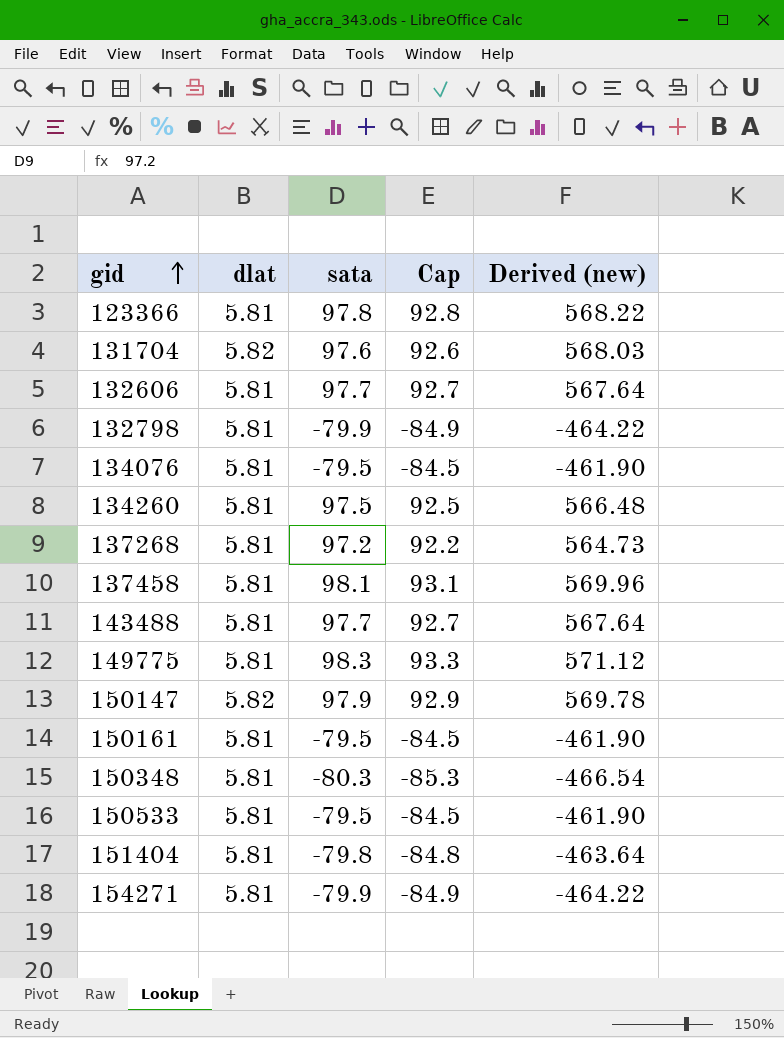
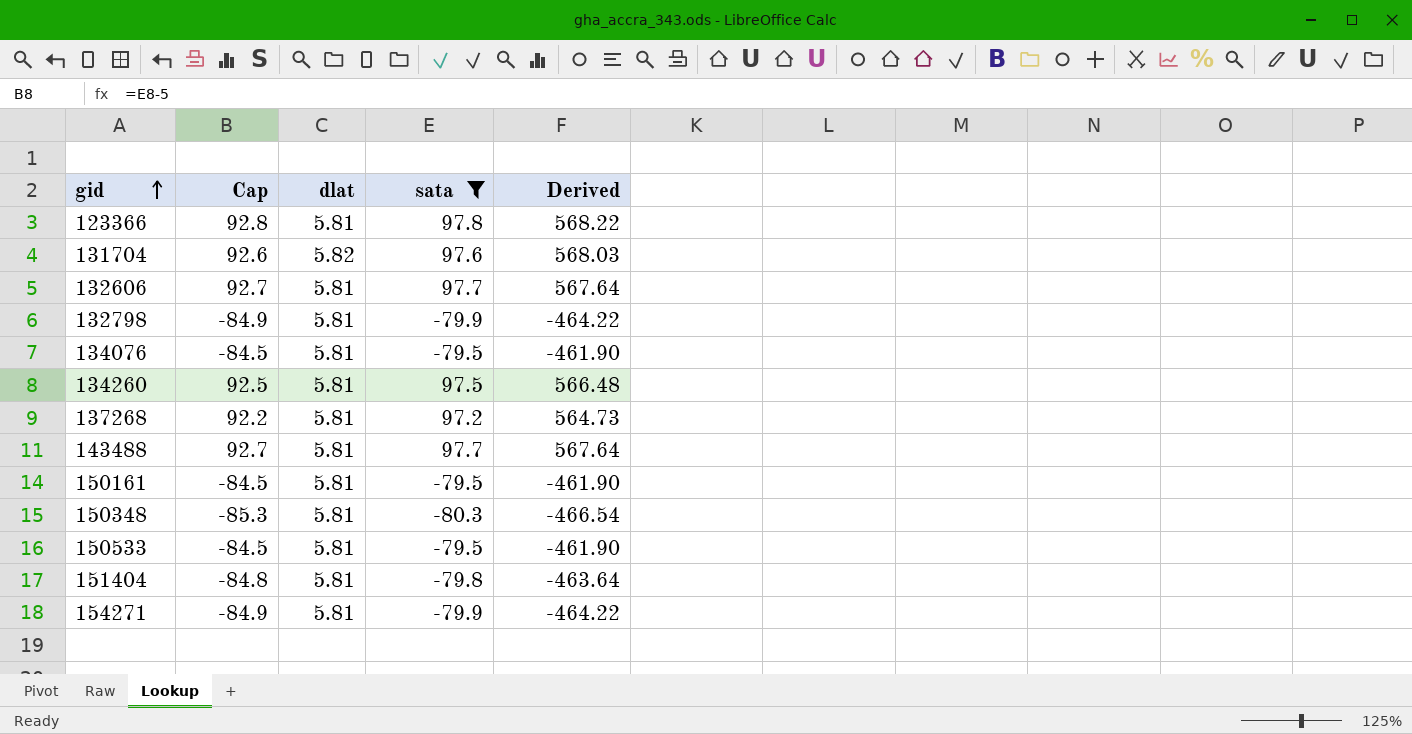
filter: none -> sata <= 97.8
column Cap | position: 4 -> 2
column name: Derived (new) -> Derived

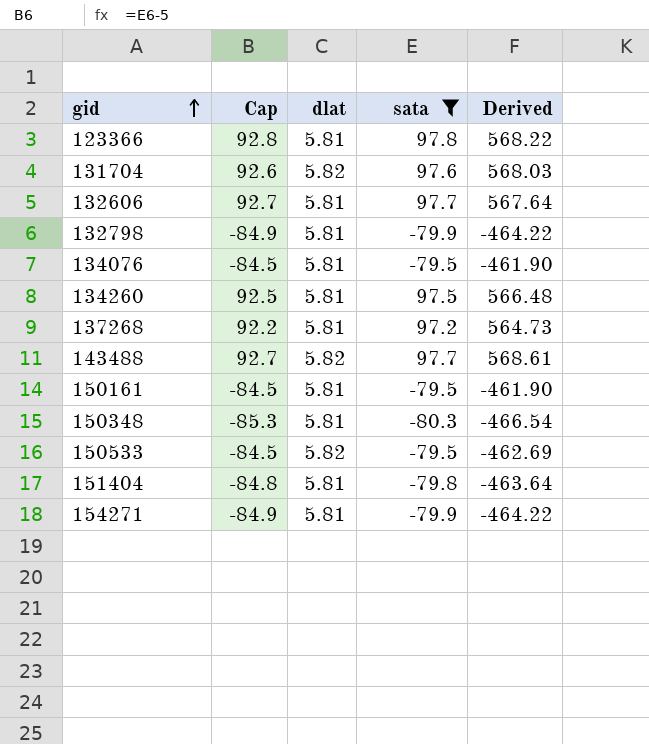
143488 | dlat: 5.81 -> 5.82
143488 | Derived: 567.64 -> 568.61
150533 | dlat: 5.81 -> 5.82
150533 | Derived: -461.90 -> -462.69

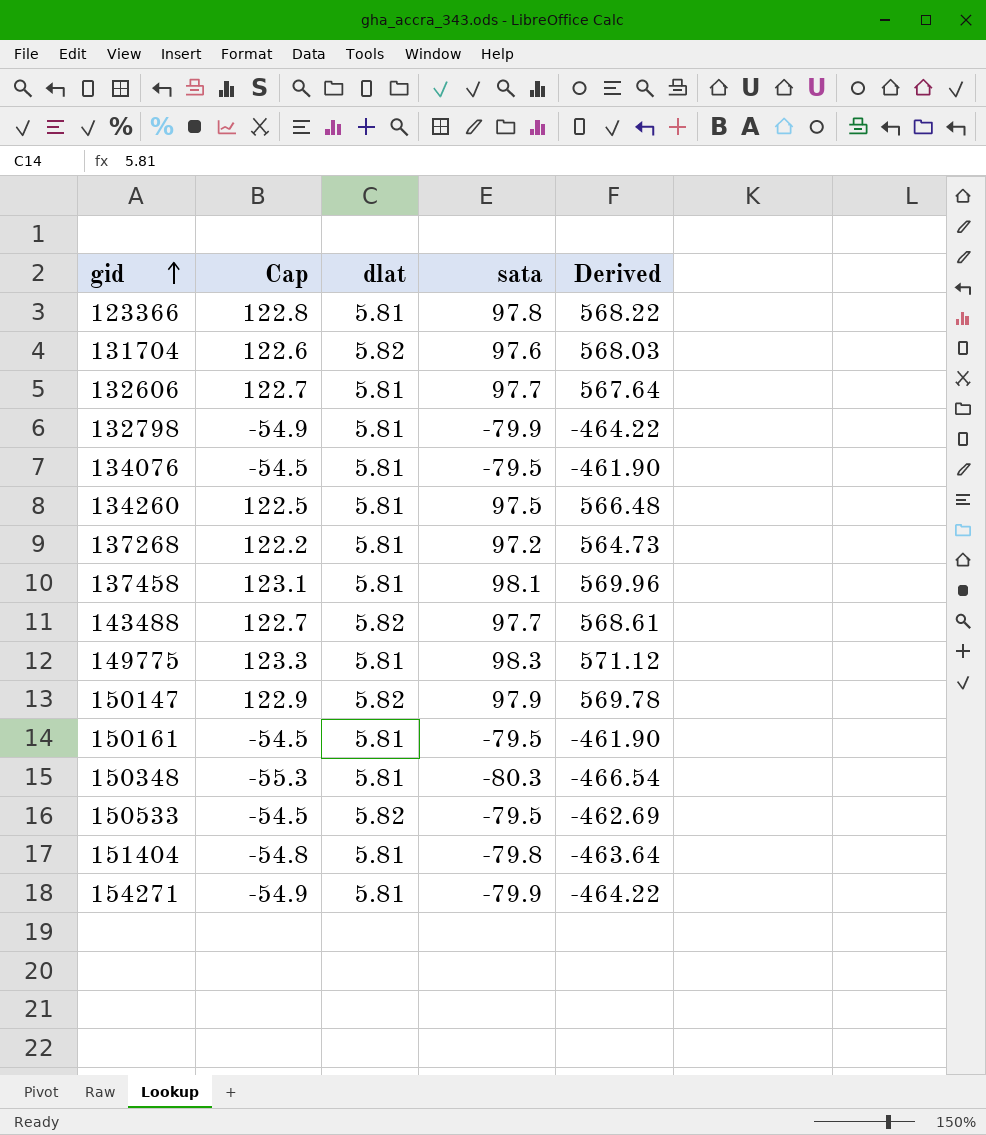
filter: sata <= 97.8 -> none
column Cap | formula: [sata] - 5 -> [sata] + 25

